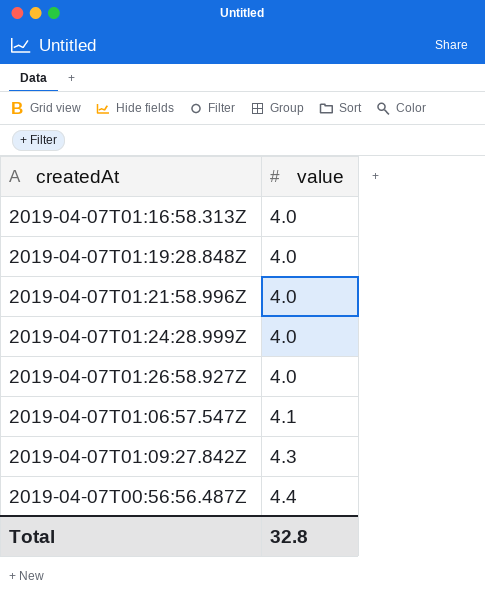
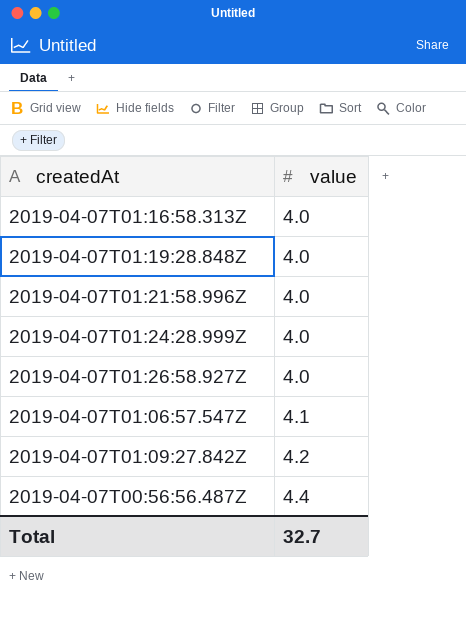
2019-04-07T01:09:27.842Z | value: 4.3 -> 4.2
Total | value: 32.8 -> 32.7

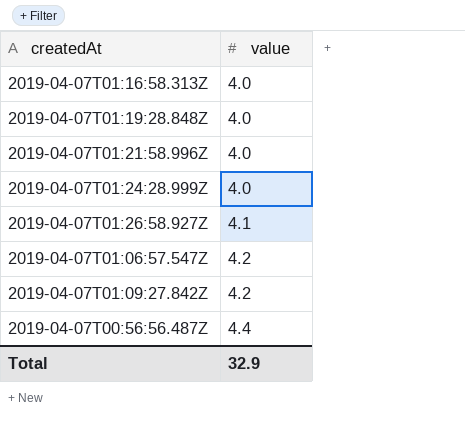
2019-04-07T01:26:58.927Z | value: 4.0 -> 4.1
2019-04-07T01:06:57.547Z | value: 4.1 -> 4.2
Total | value: 32.7 -> 32.9

